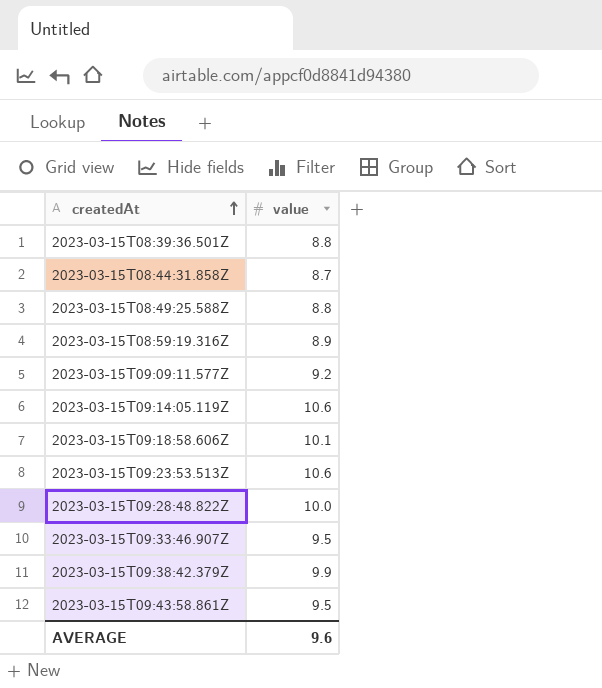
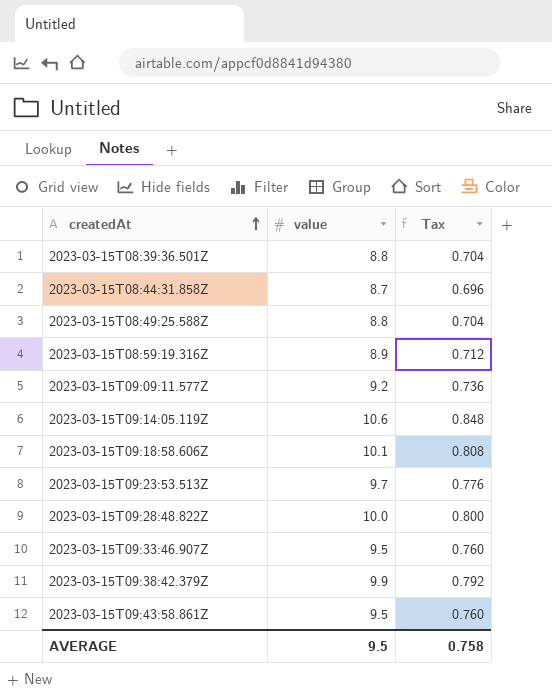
column Tax | formula: none -> [value] * 0.08
2023-03-15T09:23:53.513Z | value: 10.6 -> 9.7
AVERAGE | value: 9.6 -> 9.5

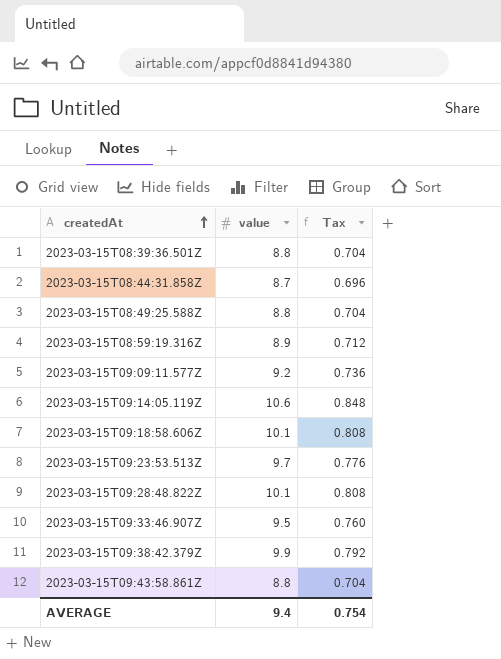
2023-03-15T09:28:48.822Z | value: 10.0 -> 10.1
2023-03-15T09:28:48.822Z | Tax: 0.800 -> 0.808
2023-03-15T09:43:58.861Z | value: 9.5 -> 8.8
2023-03-15T09:43:58.861Z | Tax: 0.760 -> 0.704
AVERAGE | value: 9.5 -> 9.4
AVERAGE | Tax: 0.758 -> 0.754

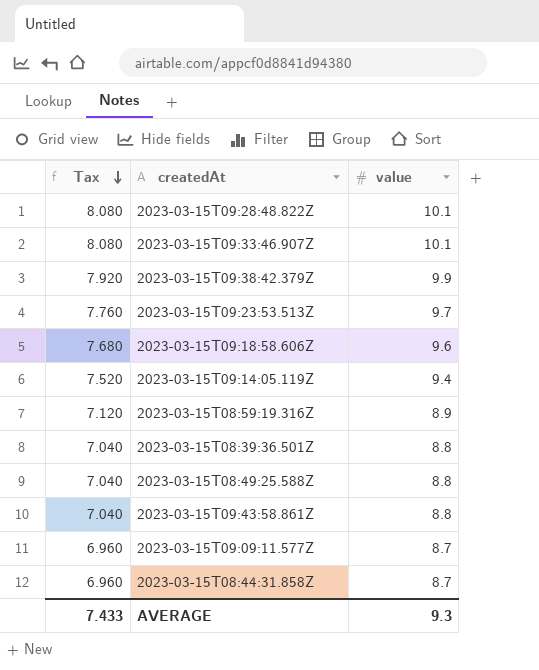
row order: createdAt ascending -> Tax descending
column Tax | formula: [value] * 0.08 -> [value] * 0.8
column Tax | position: 3 -> 1
2023-03-15T09:33:46.907Z | value: 9.5 -> 10.1
2023-03-15T09:18:58.606Z | value: 10.1 -> 9.6
2023-03-15T09:14:05.119Z | value: 10.6 -> 9.4
2023-03-15T09:09:11.577Z | value: 9.2 -> 8.7
AVERAGE | Tax: 0.754 -> 7.433
AVERAGE | value: 9.4 -> 9.3

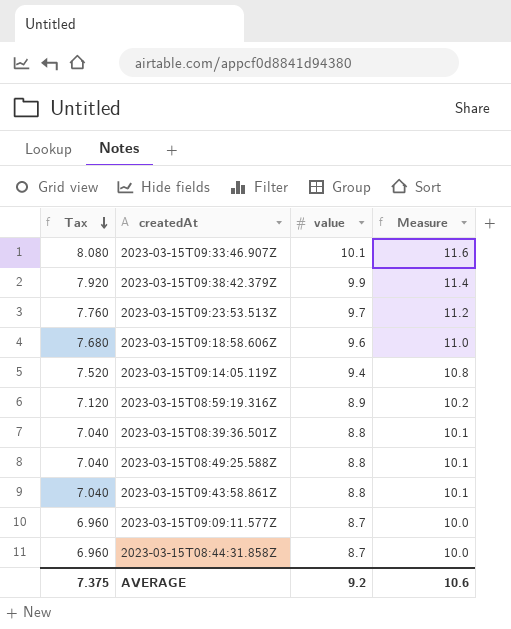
column Measure | formula: none -> [value] * 1.15
row 2023-03-15T09:28:48.822Z: 8.080 | 10.1 -> none
AVERAGE | Tax: 7.433 -> 7.375
AVERAGE | value: 9.3 -> 9.2

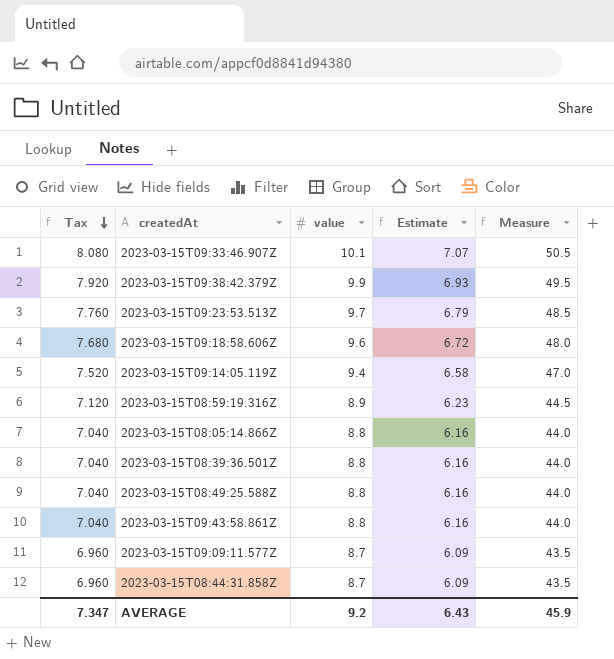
column Estimate | formula: none -> [value] * 0.7
column Measure | formula: [value] * 1.15 -> [value] * 5
row 2023-03-15T08:05:14.866Z: none -> 7.040 | 8.8 | 6.16 | 44.0
AVERAGE | Tax: 7.375 -> 7.347
AVERAGE | Measure: 10.6 -> 45.9

